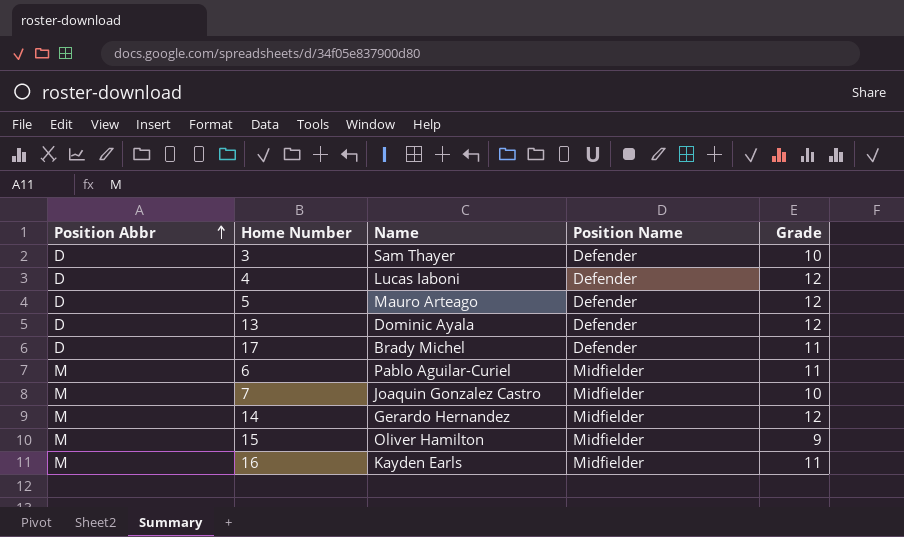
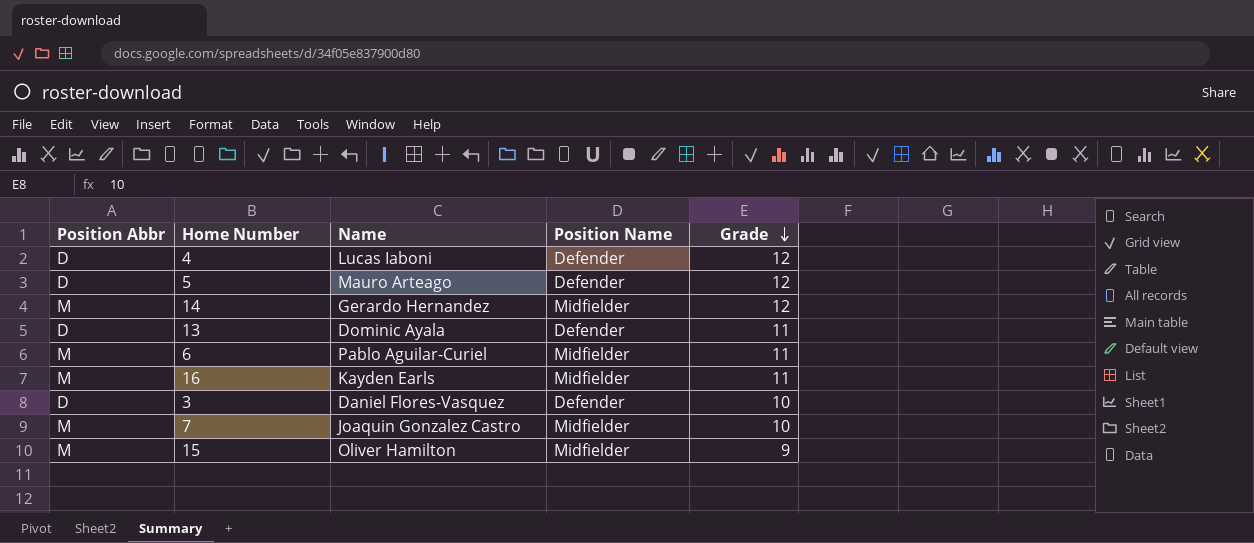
row order: Position Abbr ascending -> Grade descending
row 17: D | Brady Michel | Defender | 11 -> none
13 | Grade: 12 -> 11
3 | Name: Sam Thayer -> Daniel Flores-Vasquez

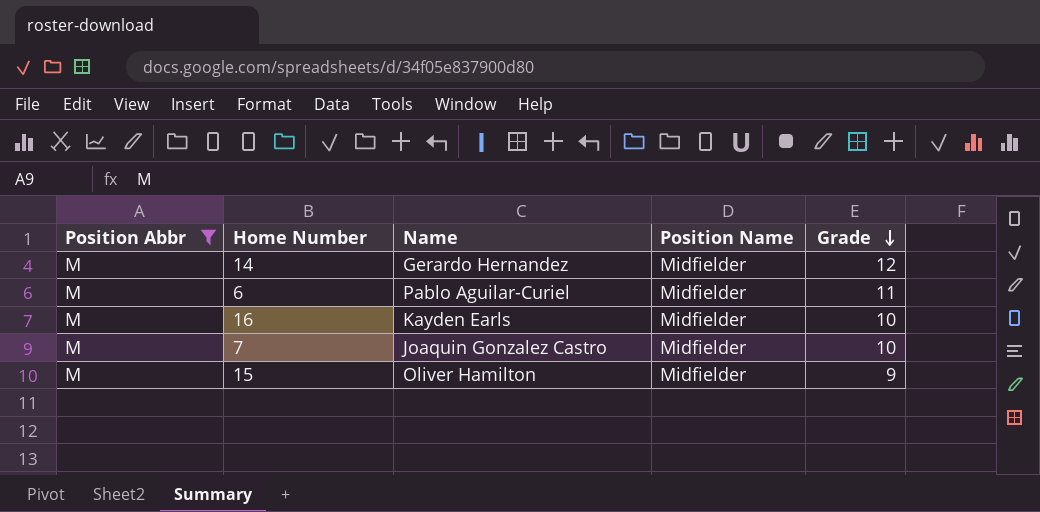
filter: none -> Position Abbr = M
16 | Grade: 11 -> 10

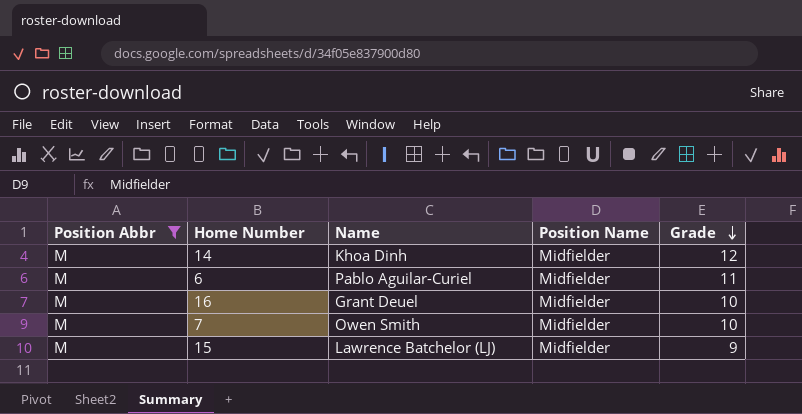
14 | Name: Gerardo Hernandez -> Khoa Dinh
16 | Name: Kayden Earls -> Grant Deuel
7 | Name: Joaquin Gonzalez Castro -> Owen Smith
15 | Name: Oliver Hamilton -> Lawrence Batchelor (LJ)

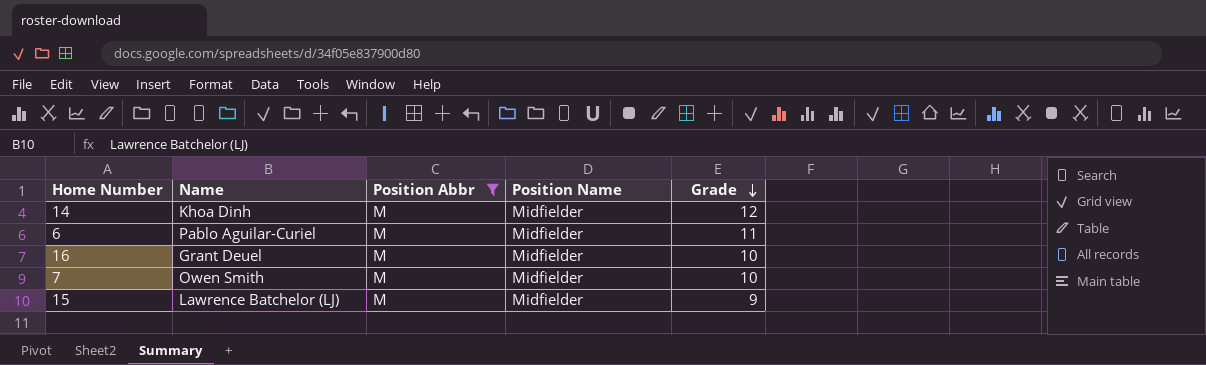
column Position Abbr | position: 1 -> 3

